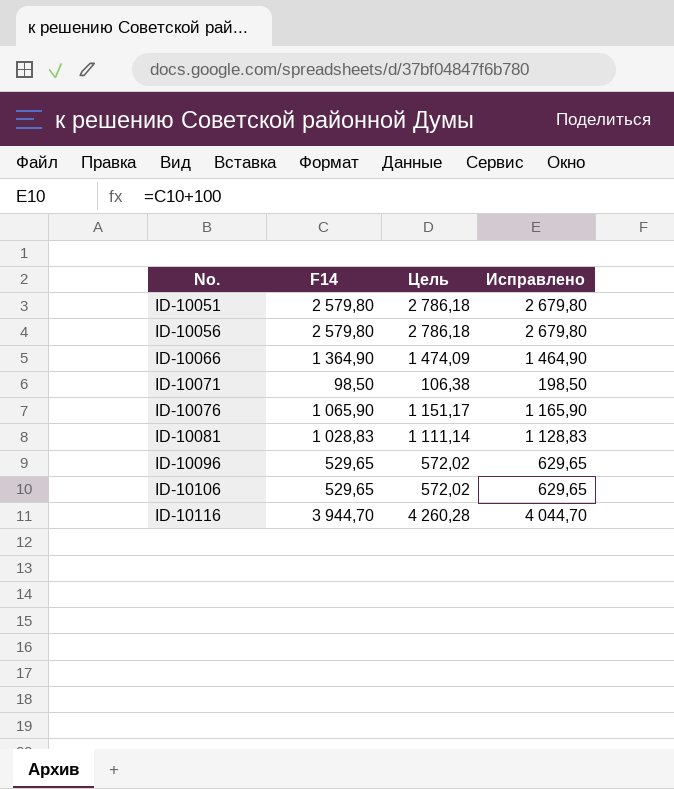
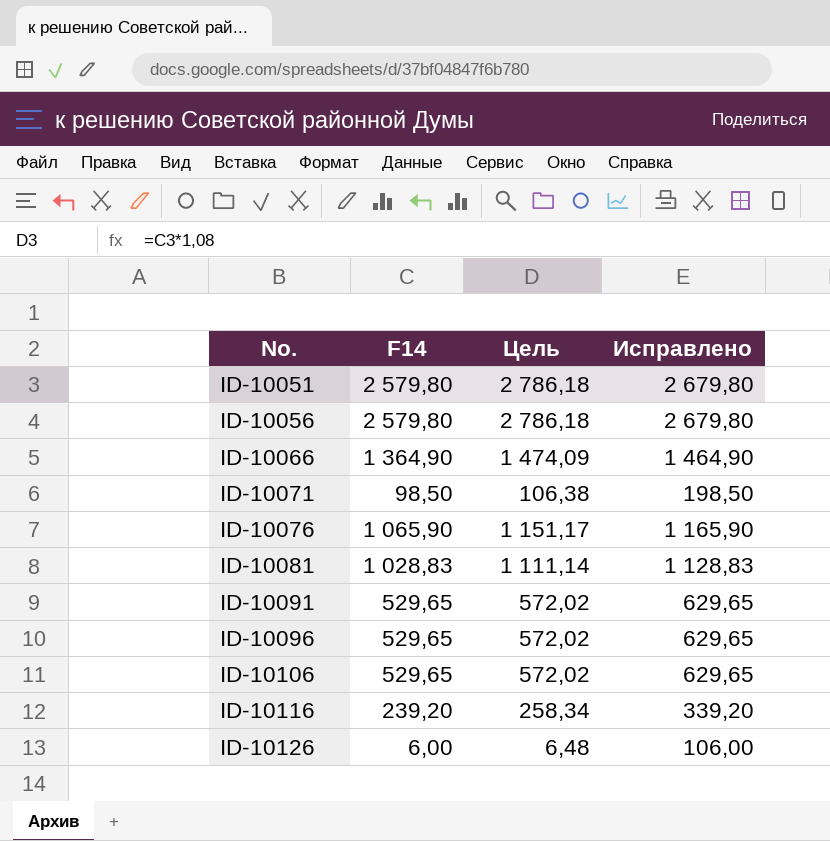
row ID-10091: none -> 529,65 | 572,02 | 629,65
ID-10116 | F14: 3 944,70 -> 239,20
ID-10116 | Цель: 4 260,28 -> 258,34
ID-10116 | Исправлено: 4 044,70 -> 339,20
row ID-10126: none -> 6,00 | 6,48 | 106,00

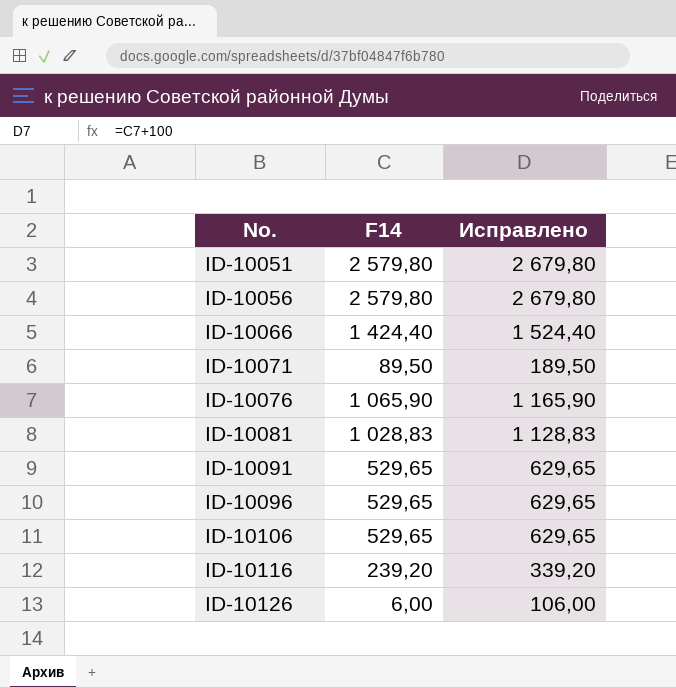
column Цель | formula: [F14] * 1,08 -> none
ID-10066 | F14: 1 364,90 -> 1 424,40
ID-10066 | Исправлено: 1 464,90 -> 1 524,40
ID-10071 | F14: 98,50 -> 89,50
ID-10071 | Исправлено: 198,50 -> 189,50

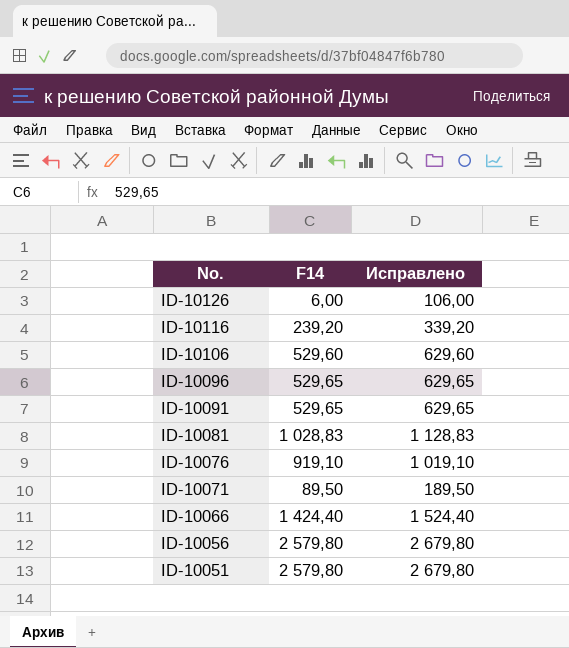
row order: No. ascending -> No. descending
ID-10106 | F14: 529,65 -> 529,60
ID-10106 | Исправлено: 629,65 -> 629,60
ID-10076 | F14: 1 065,90 -> 919,10
ID-10076 | Исправлено: 1 165,90 -> 1 019,10

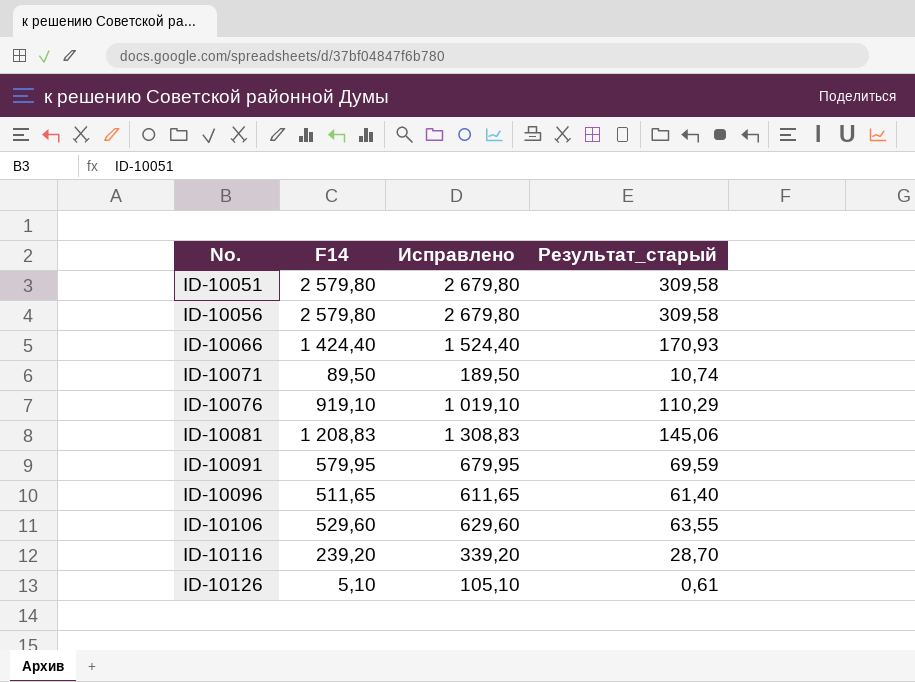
row order: No. descending -> No. ascending
column Результат_старый | formula: none -> [F14] * 0,12
ID-10081 | F14: 1 028,83 -> 1 208,83
ID-10081 | Исправлено: 1 128,83 -> 1 308,83
ID-10091 | F14: 529,65 -> 579,95
ID-10091 | Исправлено: 629,65 -> 679,95
ID-10096 | F14: 529,65 -> 511,65
ID-10096 | Исправлено: 629,65 -> 611,65
ID-10126 | F14: 6,00 -> 5,10
ID-10126 | Исправлено: 106,00 -> 105,10

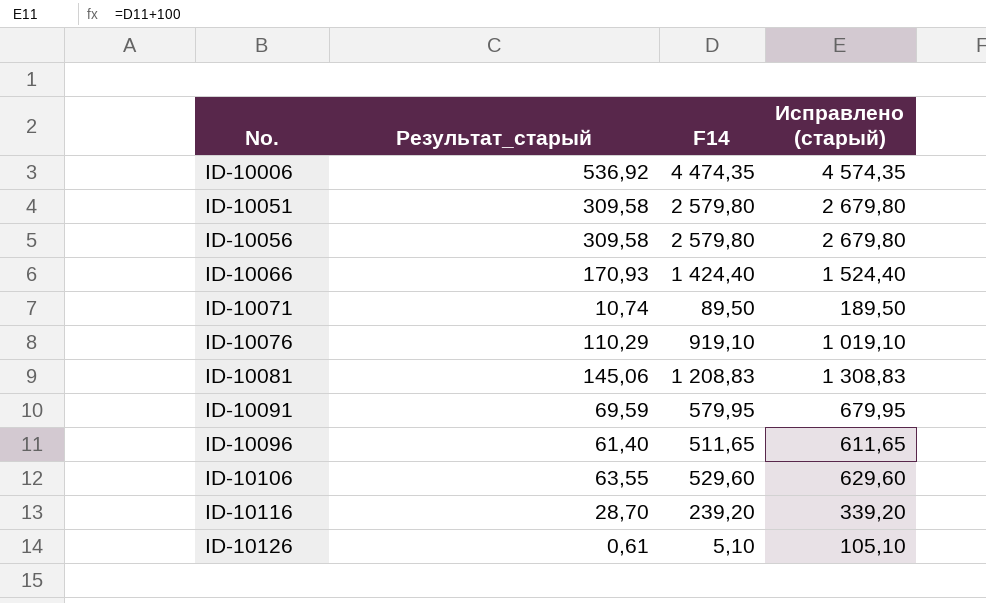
column Результат_старый | position: 4 -> 2
column name: Исправлено -> Исправлено (старый)
row ID-10006: none -> 536,92 | 4 474,35 | 4 574,35

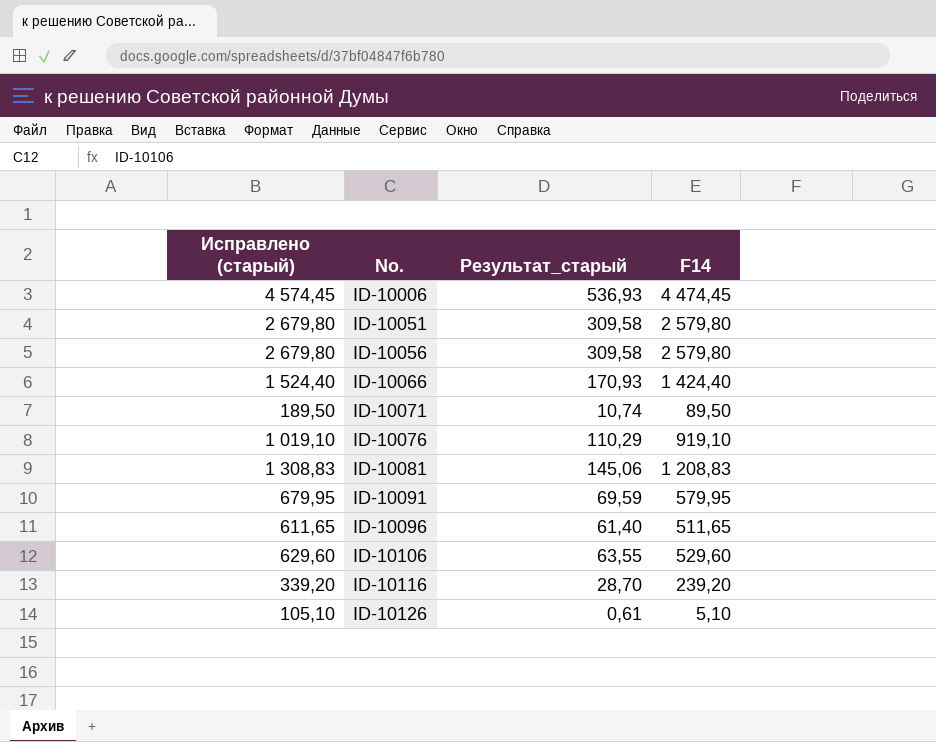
column Исправлено (старый) | position: 4 -> 1
ID-10006 | Исправлено (старый): 4 574,35 -> 4 574,45
ID-10006 | Результат_старый: 536,92 -> 536,93
ID-10006 | F14: 4 474,35 -> 4 474,45

